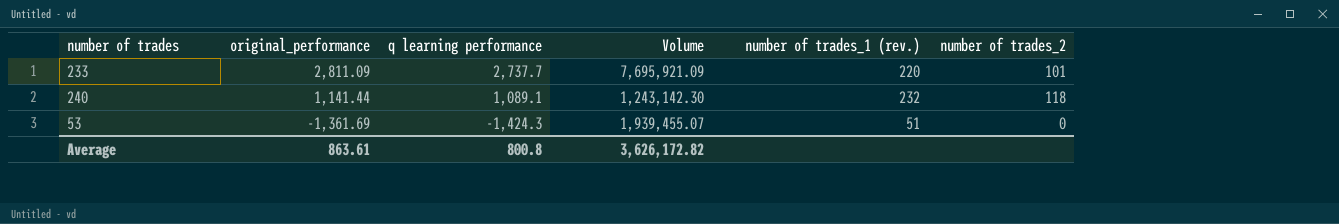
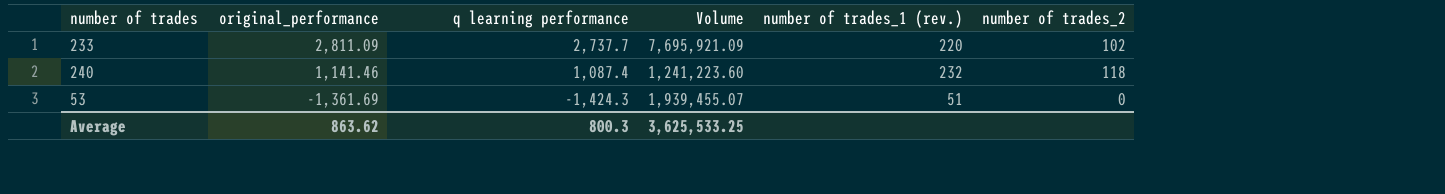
233 | number of trades_2: 101 -> 102
240 | original_performance: 1,141.44 -> 1,141.46
240 | q learning performance: 1,089.1 -> 1,087.4
240 | Volume: 1,243,142.30 -> 1,241,223.60
Average | original_performance: 863.61 -> 863.62
Average | q learning performance: 800.8 -> 800.3
Average | Volume: 3,626,172.82 -> 3,625,533.25

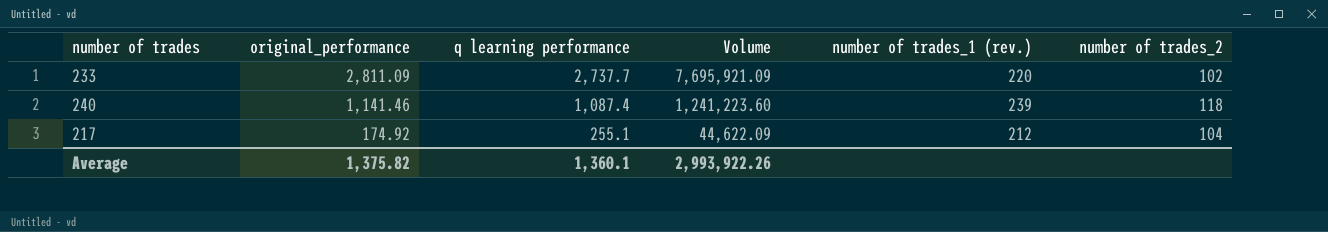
row 53: -1,361.69 | -1,424.3 | 1,939,455.07 | 51 | 0 -> none
240 | number of trades_1 (rev.): 232 -> 239
row 217: none -> 174.92 | 255.1 | 44,622.09 | 212 | 104
Average | original_performance: 863.62 -> 1,375.82
Average | q learning performance: 800.3 -> 1,360.1
Average | Volume: 3,625,533.25 -> 2,993,922.26

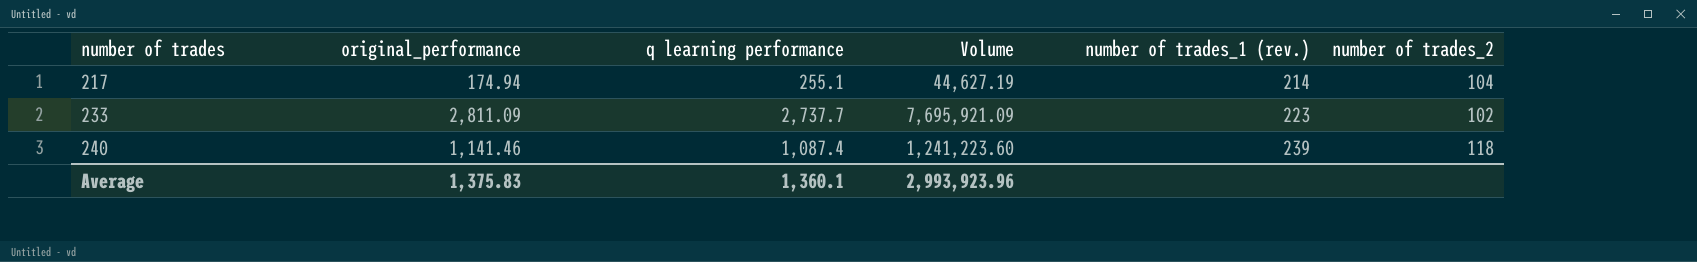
row order: original_performance descending -> number of trades ascending
217 | original_performance: 174.92 -> 174.94
217 | Volume: 44,622.09 -> 44,627.19
217 | number of trades_1 (rev.): 212 -> 214
233 | number of trades_1 (rev.): 220 -> 223
Average | original_performance: 1,375.82 -> 1,375.83
Average | Volume: 2,993,922.26 -> 2,993,923.96

